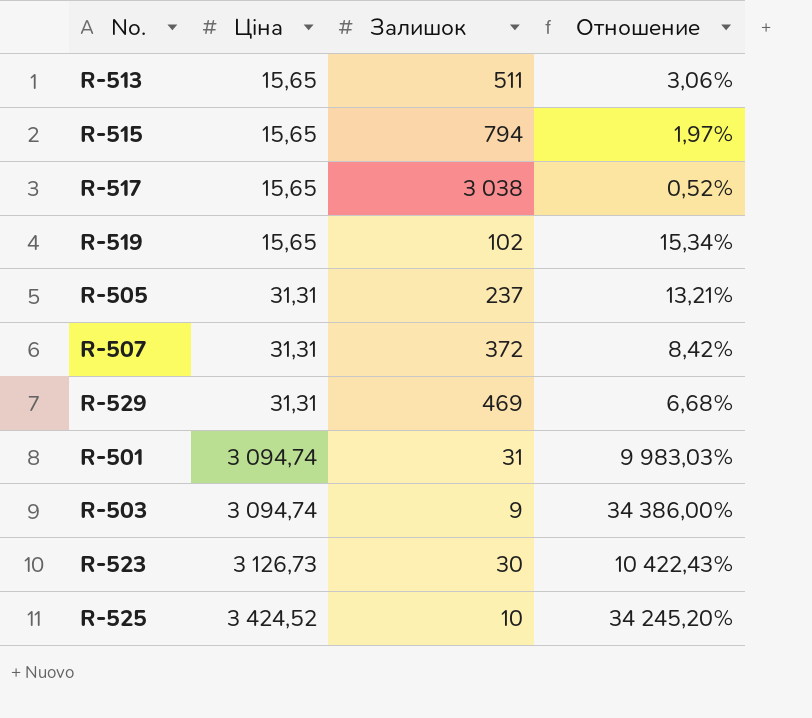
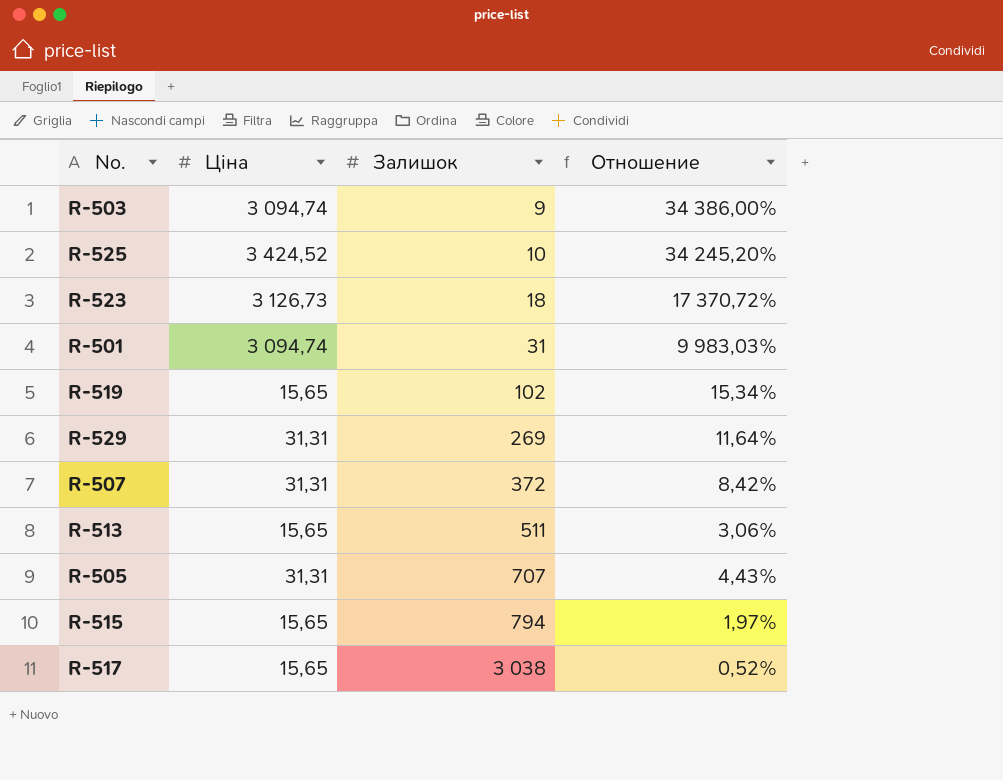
row order: Ціна ascending -> Залишок ascending
R-523 | Залишок: 30 -> 18
R-523 | Отношение: 10 422,43% -> 17 370,72%
R-529 | Залишок: 469 -> 269
R-529 | Отношение: 6,68% -> 11,64%
R-505 | Залишок: 237 -> 707
R-505 | Отношение: 13,21% -> 4,43%

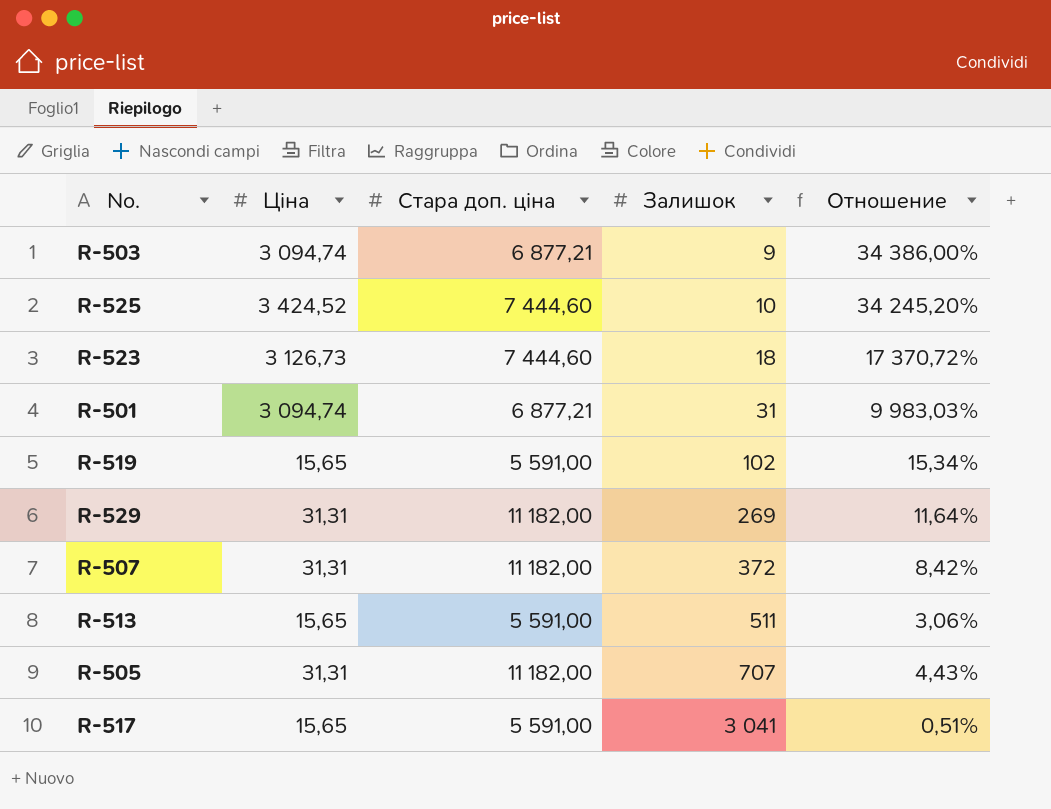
column Стара доп. ціна | position: none -> 3
row R-515: 15,65 | 794 | 1,97% -> none
R-517 | Залишок: 3 038 -> 3 041
R-517 | Отношение: 0,52% -> 0,51%

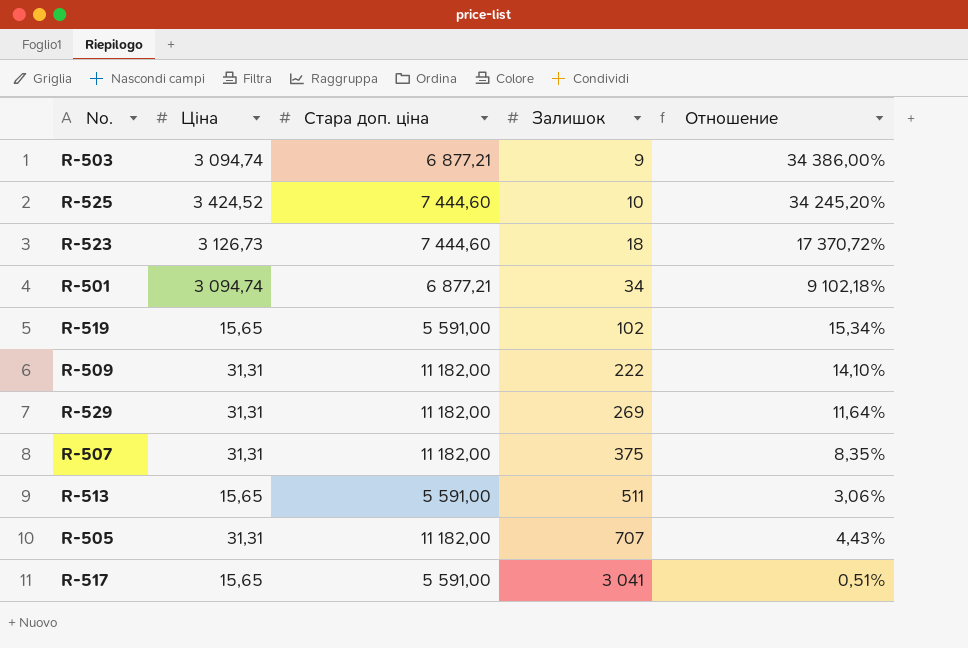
R-501 | Залишок: 31 -> 34
R-501 | Отношение: 9 983,03% -> 9 102,18%
row R-509: none -> 31,31 | 11 182,00 | 222 | 14,10%
R-507 | Залишок: 372 -> 375
R-507 | Отношение: 8,42% -> 8,35%

